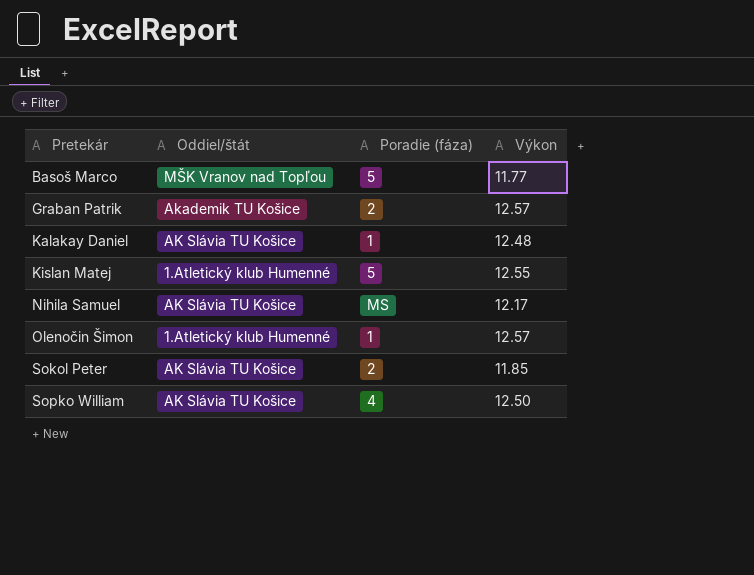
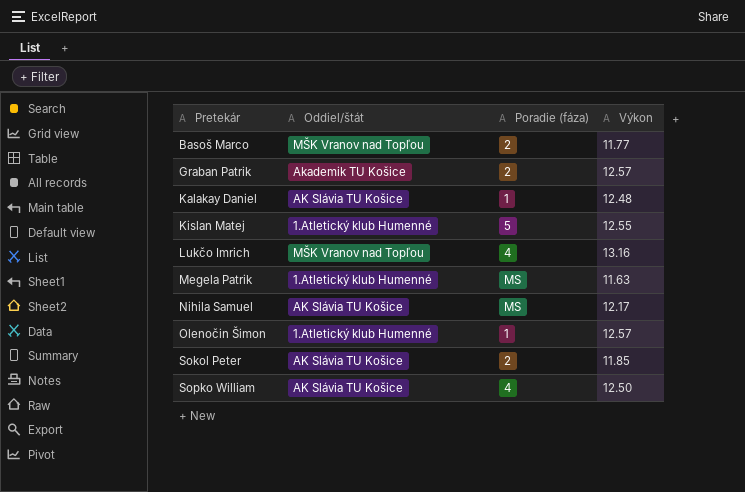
Basoš Marco | Poradie (fáza): 5 -> 2
row Lukčo Imrich: none -> MŠK Vranov nad Topľou | 4 | 13.16
row Megela Patrik: none -> 1.Atletický klub Humenné | MS | 11.63

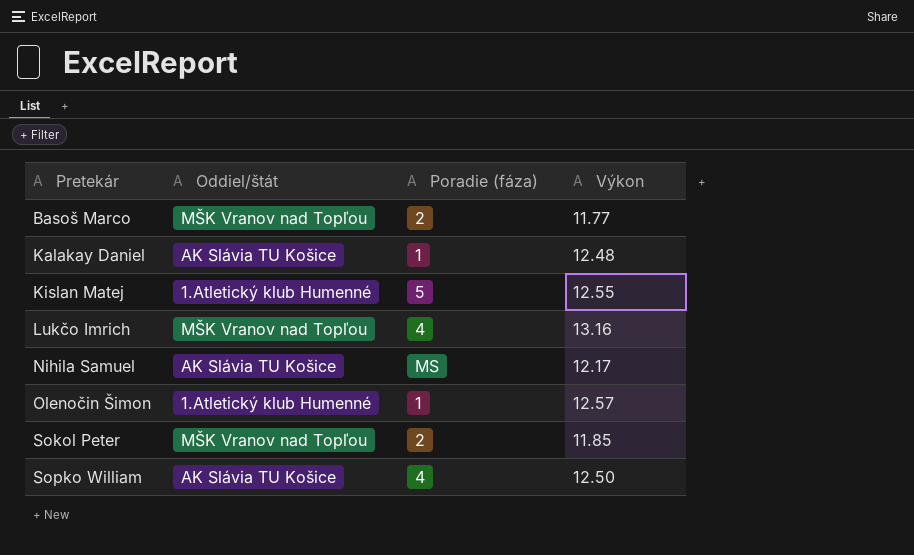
row Graban Patrik: Akademik TU Košice | 2 | 12.57 -> none
row Megela Patrik: 1.Atletický klub Humenné | MS | 11.63 -> none
Sokol Peter | Oddiel/štát: AK Slávia TU Košice -> MŠK Vranov nad Topľou

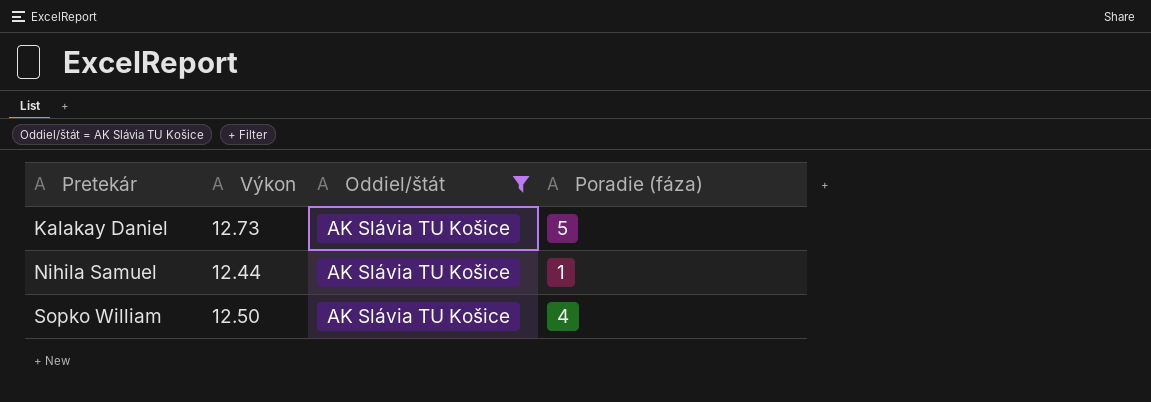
filter: none -> Oddiel/štát = AK Slávia TU Košice
column Výkon | position: 4 -> 2
Kalakay Daniel | Výkon: 12.48 -> 12.73
Kalakay Daniel | Poradie (fáza): 1 -> 5
Nihila Samuel | Výkon: 12.17 -> 12.44
Nihila Samuel | Poradie (fáza): MS -> 1

